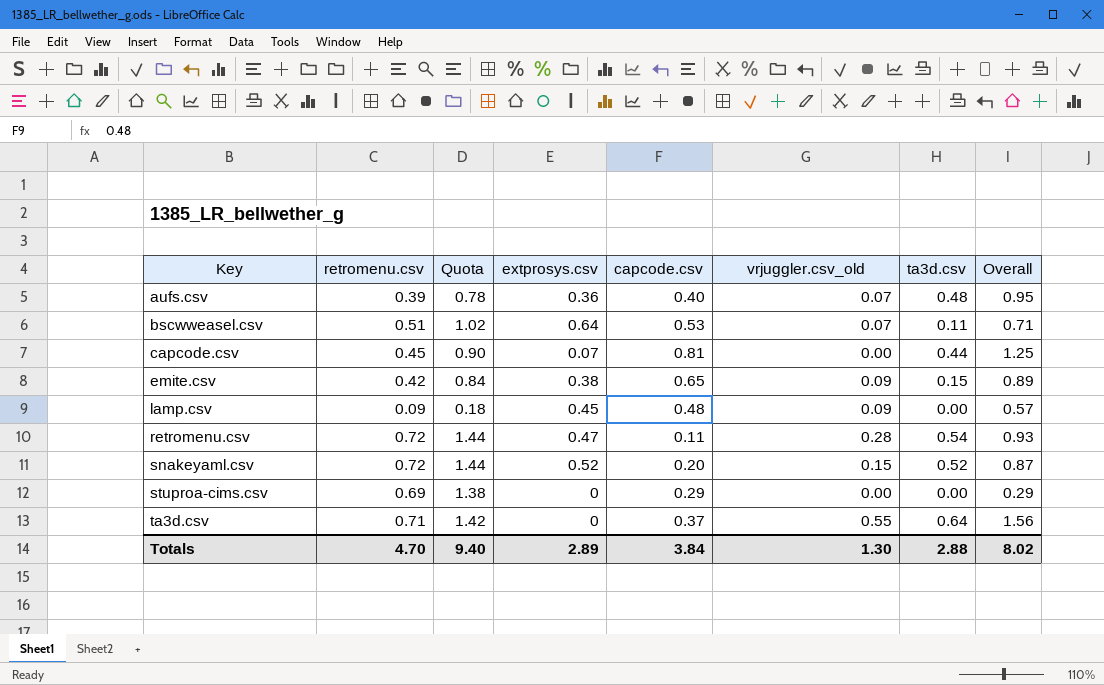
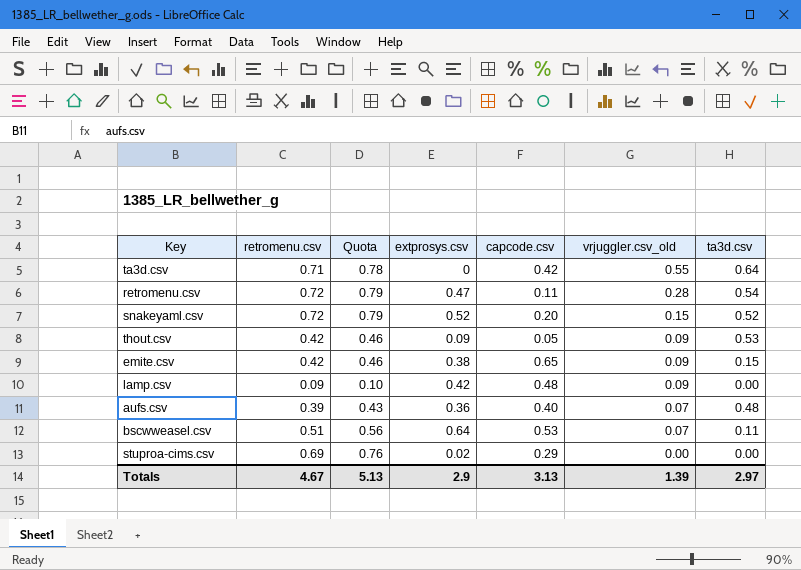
row order: Key ascending -> vrjuggler.csv_old descending
column Overall | formula: [capcode.csv] + [vrjuggler.csv_old] + [ta3d.csv] -> none
column Quota | formula: [retromenu.csv] * 2 -> [retromenu.csv] * 1.1
row capcode.csv: 0.45 | 0.90 | 0.07 | 0.81 | 0.00 | 0.44 | 1.25 -> none
ta3d.csv | capcode.csv: 0.37 -> 0.42
row thout.csv: none -> 0.42 | 0.46 | 0.09 | 0.05 | 0.09 | 0.53
lamp.csv | extprosys.csv: 0.45 -> 0.42
stuproa-cims.csv | extprosys.csv: 0 -> 0.02
Totals | retromenu.csv: 4.70 -> 4.67
Totals | Quota: 9.40 -> 5.13
Totals | extprosys.csv: 2.89 -> 2.9
Totals | capcode.csv: 3.84 -> 3.13
Totals | vrjuggler.csv_old: 1.30 -> 1.39
Totals | ta3d.csv: 2.88 -> 2.97

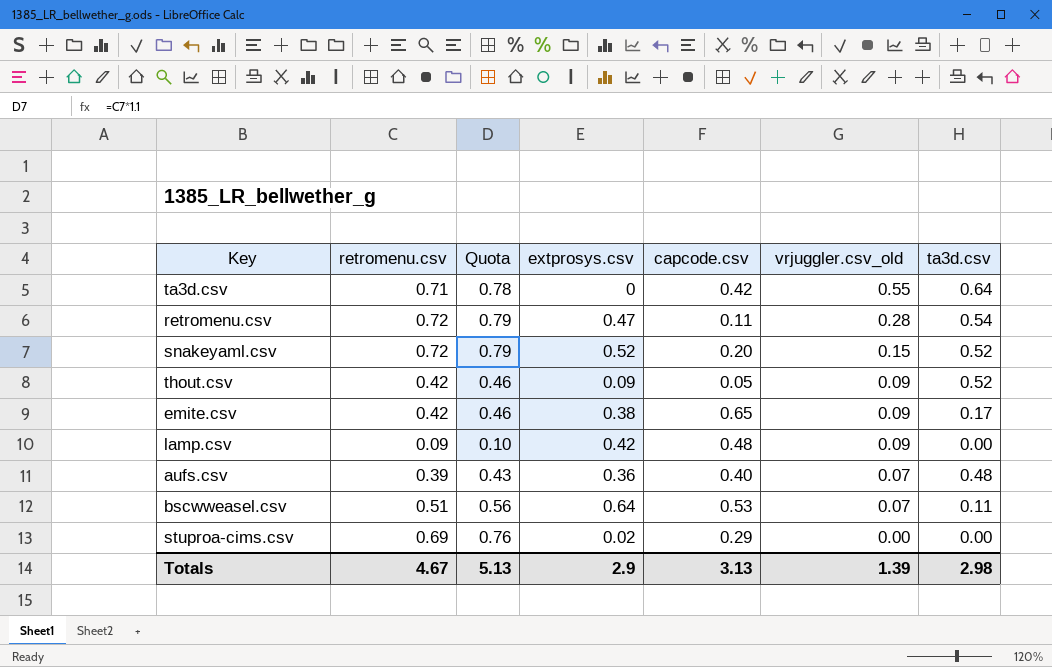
thout.csv | ta3d.csv: 0.53 -> 0.52
emite.csv | ta3d.csv: 0.15 -> 0.17
Totals | ta3d.csv: 2.97 -> 2.98

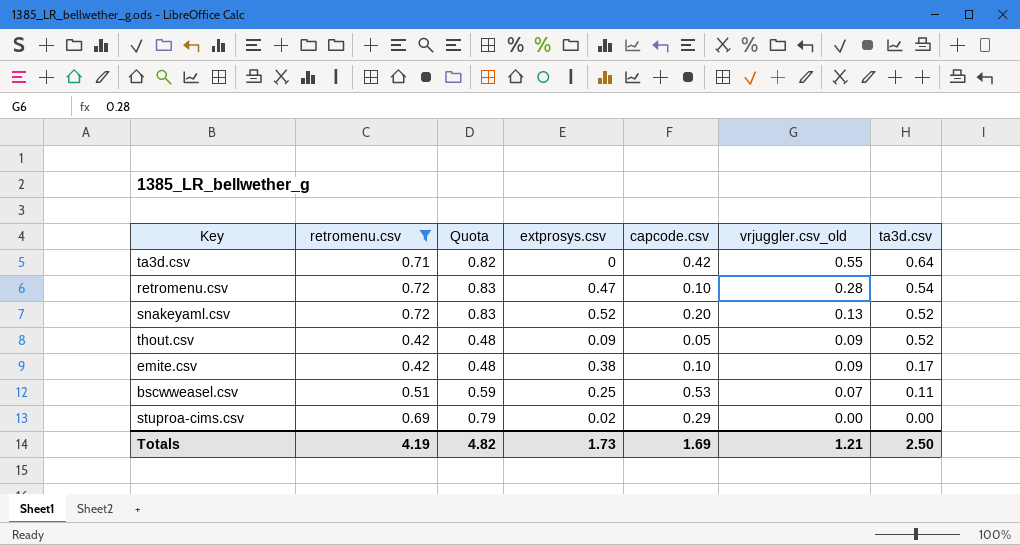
filter: none -> retromenu.csv >= 0.42
column Quota | formula: [retromenu.csv] * 1.1 -> [retromenu.csv] * 1.15
retromenu.csv | capcode.csv: 0.11 -> 0.10
snakeyaml.csv | vrjuggler.csv_old: 0.15 -> 0.13
emite.csv | capcode.csv: 0.65 -> 0.10
bscwweasel.csv | extprosys.csv: 0.64 -> 0.25
Totals | retromenu.csv: 4.67 -> 4.19
Totals | Quota: 5.13 -> 4.82
Totals | extprosys.csv: 2.9 -> 1.73
Totals | capcode.csv: 3.13 -> 1.69
Totals | vrjuggler.csv_old: 1.39 -> 1.21
Totals | ta3d.csv: 2.98 -> 2.50

